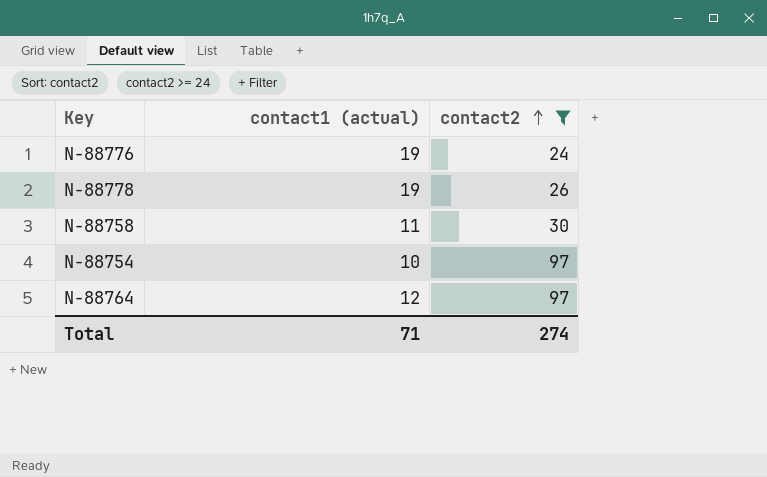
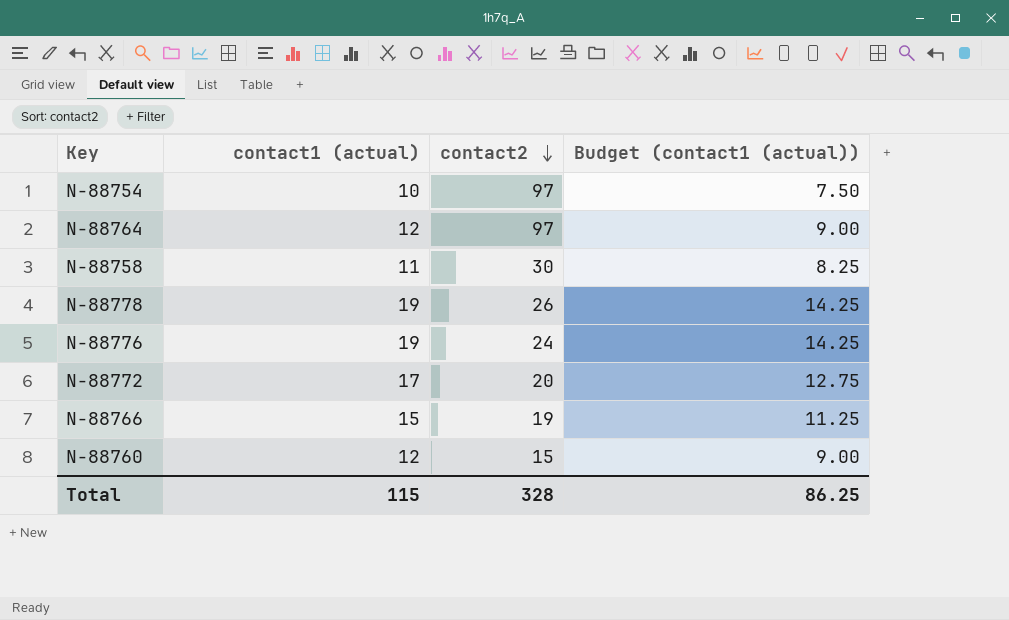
filter: contact2 >= 24 -> none
row order: contact2 ascending -> contact2 descending
column Budget (contact1 (actual)) | formula: none -> [contact1 (actual)] * 0.75
Total | contact1 (actual): 71 -> 115
Total | contact2: 274 -> 328

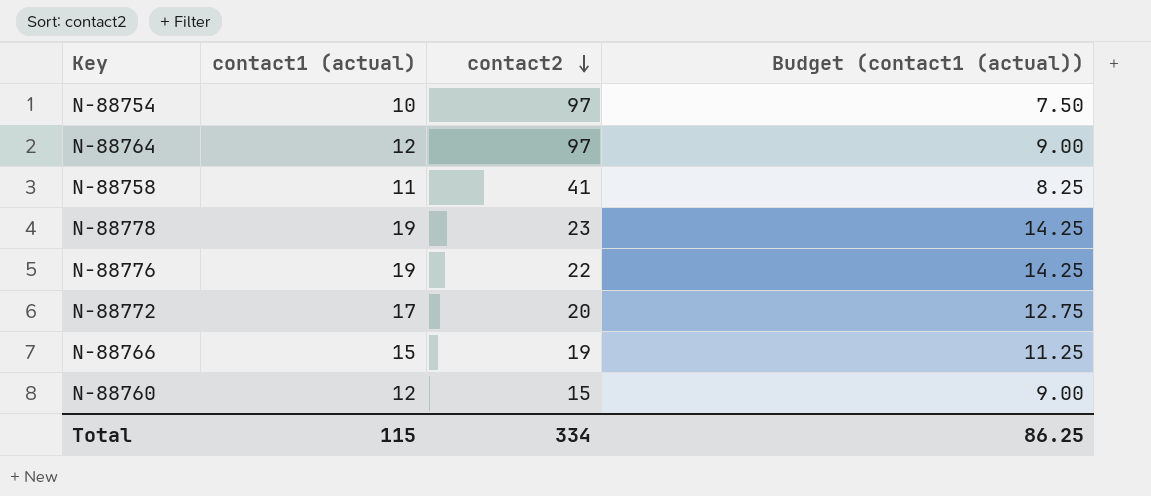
N-88758 | contact2: 30 -> 41
N-88778 | contact2: 26 -> 23
N-88776 | contact2: 24 -> 22
Total | contact2: 328 -> 334

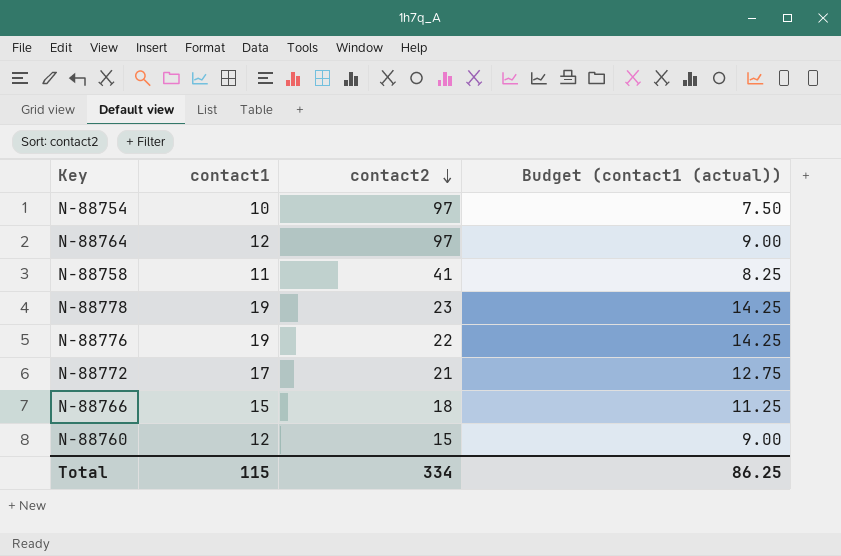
column name: contact1 (actual) -> contact1
N-88772 | contact2: 20 -> 21
N-88766 | contact2: 19 -> 18

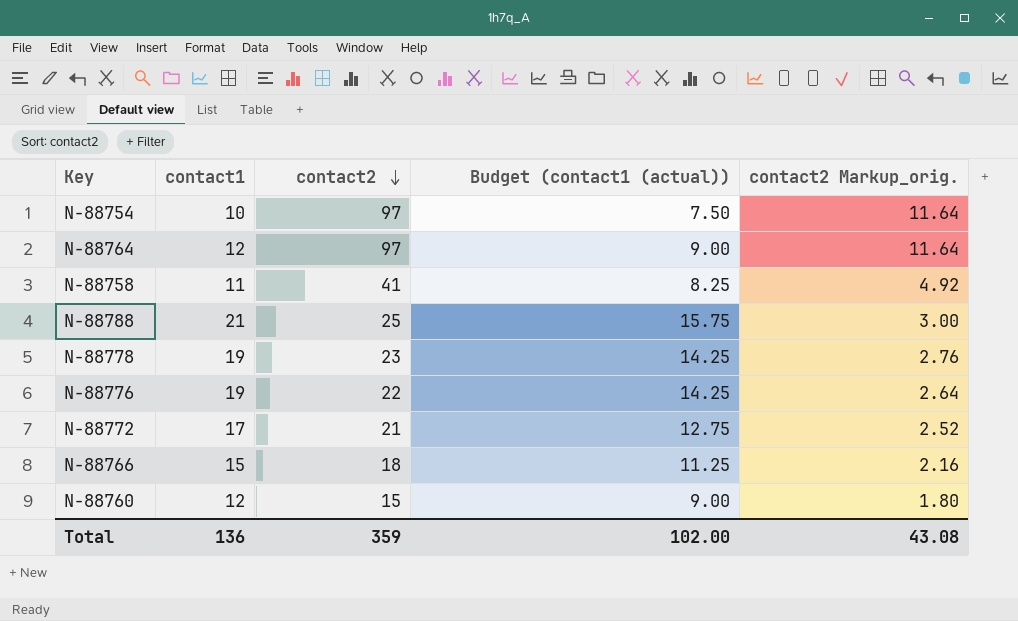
column contact2 Markup_orig. | formula: none -> [contact2] * 0.12
row N-88788: none -> 21 | 25 | 15.75 | 3.00
Total | contact1: 115 -> 136
Total | contact2: 334 -> 359
Total | Budget (contact1 (actual)): 86.25 -> 102.00

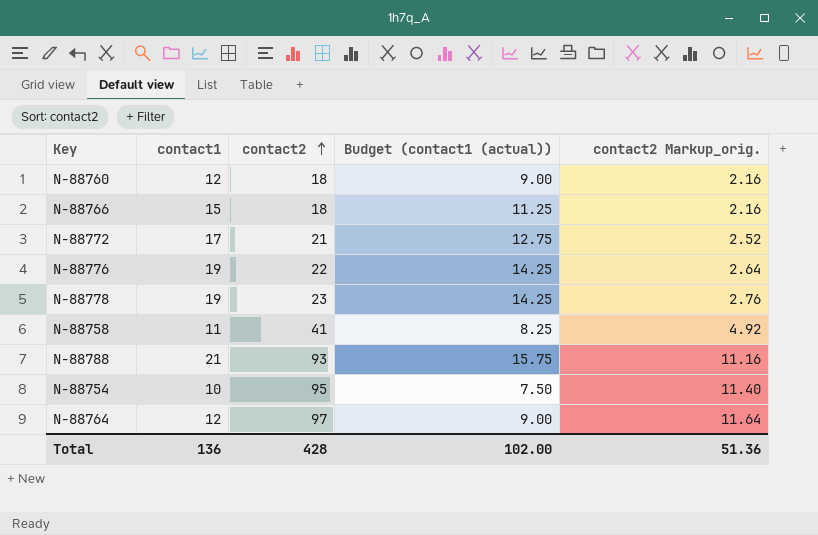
row order: contact2 descending -> contact2 ascending
N-88760 | contact2: 15 -> 18
N-88760 | contact2 Markup_orig.: 1.80 -> 2.16
N-88788 | contact2: 25 -> 93
N-88788 | contact2 Markup_orig.: 3.00 -> 11.16
N-88754 | contact2: 97 -> 95
N-88754 | contact2 Markup_orig.: 11.64 -> 11.40
Total | contact2: 359 -> 428
Total | contact2 Markup_orig.: 43.08 -> 51.36

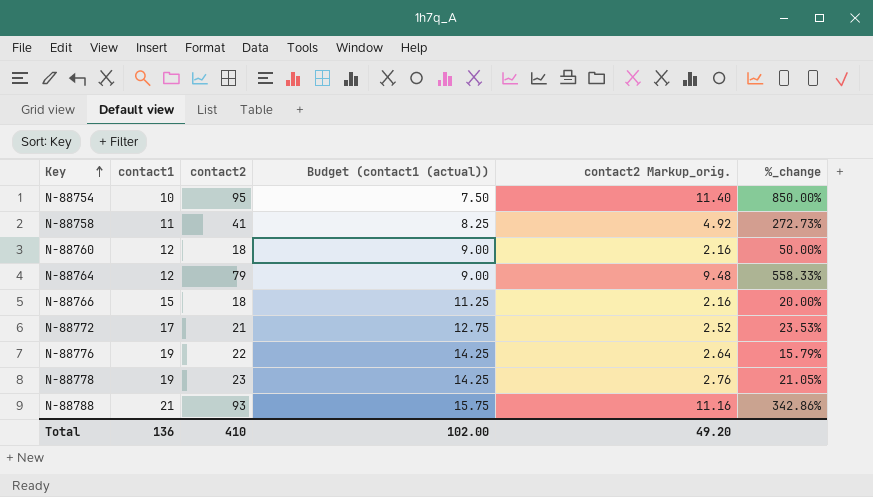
row order: contact2 ascending -> Key ascending
column %_change | formula: none -> ([contact2] - [contact1]) / [contact1]
N-88764 | contact2: 97 -> 79
N-88764 | contact2 Markup_orig.: 11.64 -> 9.48
Total | contact2: 428 -> 410
Total | contact2 Markup_orig.: 51.36 -> 49.20

